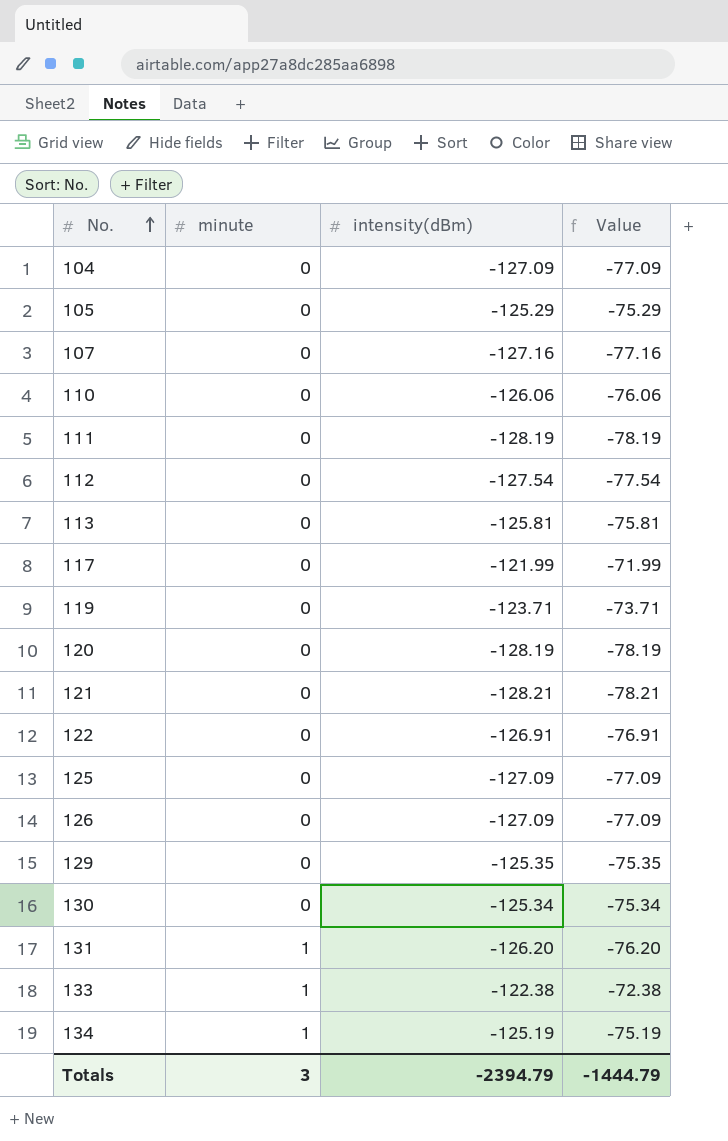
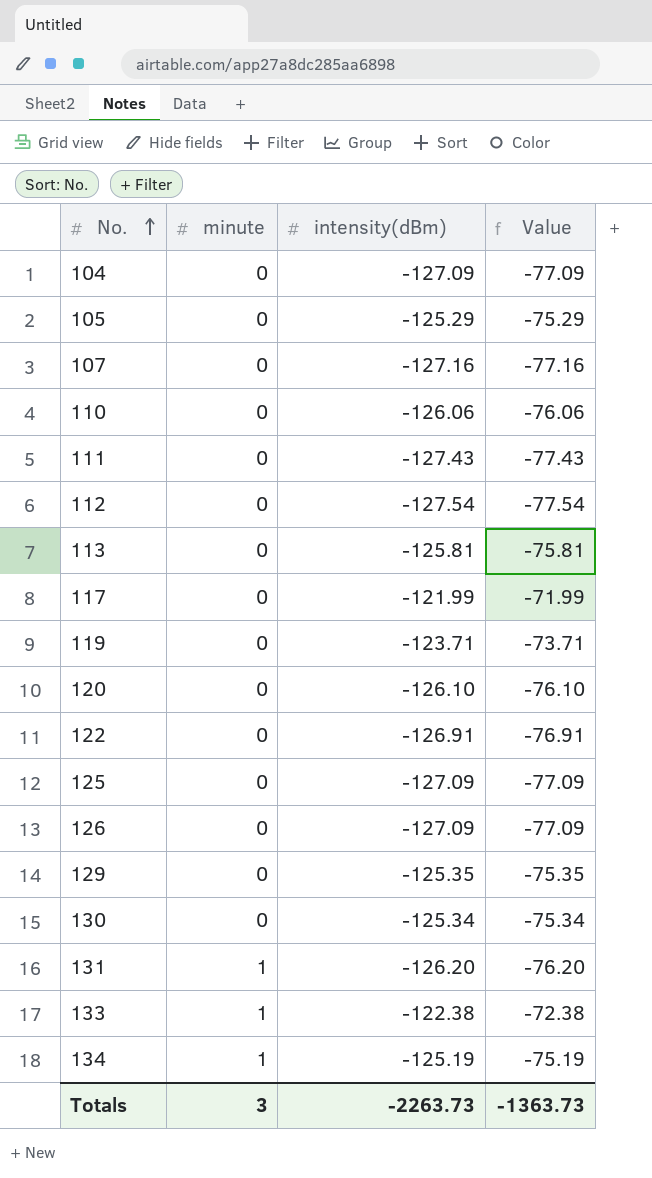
row 121: 0 | -128.21 | -78.21 -> none
111 | intensity(dBm): -128.19 -> -127.43
111 | Value: -78.19 -> -77.43
120 | intensity(dBm): -128.19 -> -126.10
120 | Value: -78.19 -> -76.10
Totals | intensity(dBm): -2394.79 -> -2263.73
Totals | Value: -1444.79 -> -1363.73

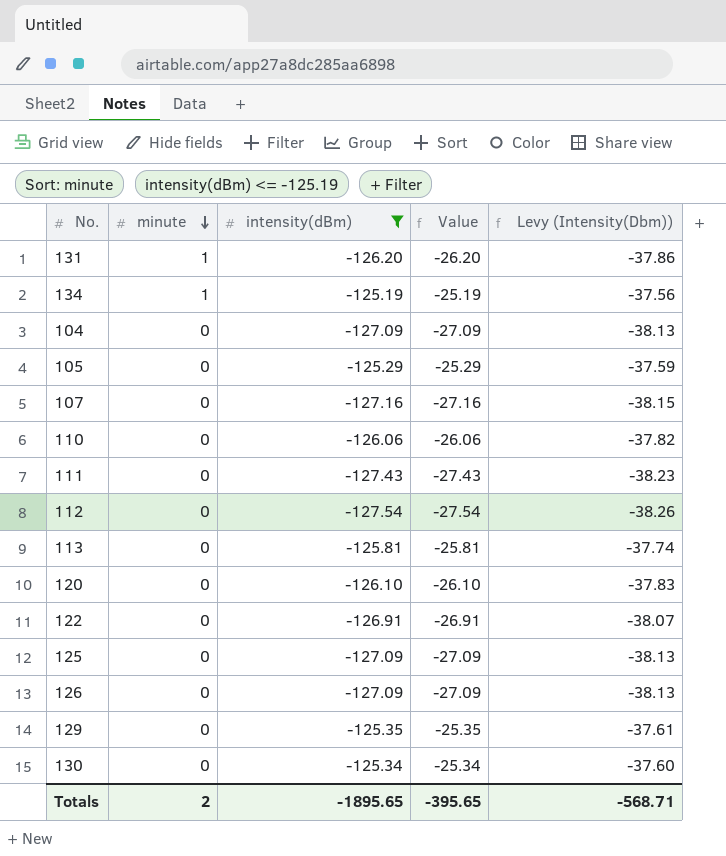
filter: none -> intensity(dBm) <= -125.19
row order: No. ascending -> minute descending
column Value | formula: [intensity(dBm)] + 50 -> [intensity(dBm)] + 100
column Levy (Intensity(Dbm)) | formula: none -> [intensity(dBm)] * 0.3
Totals | minute: 3 -> 2
Totals | intensity(dBm): -2263.73 -> -1895.65
Totals | Value: -1363.73 -> -395.65

